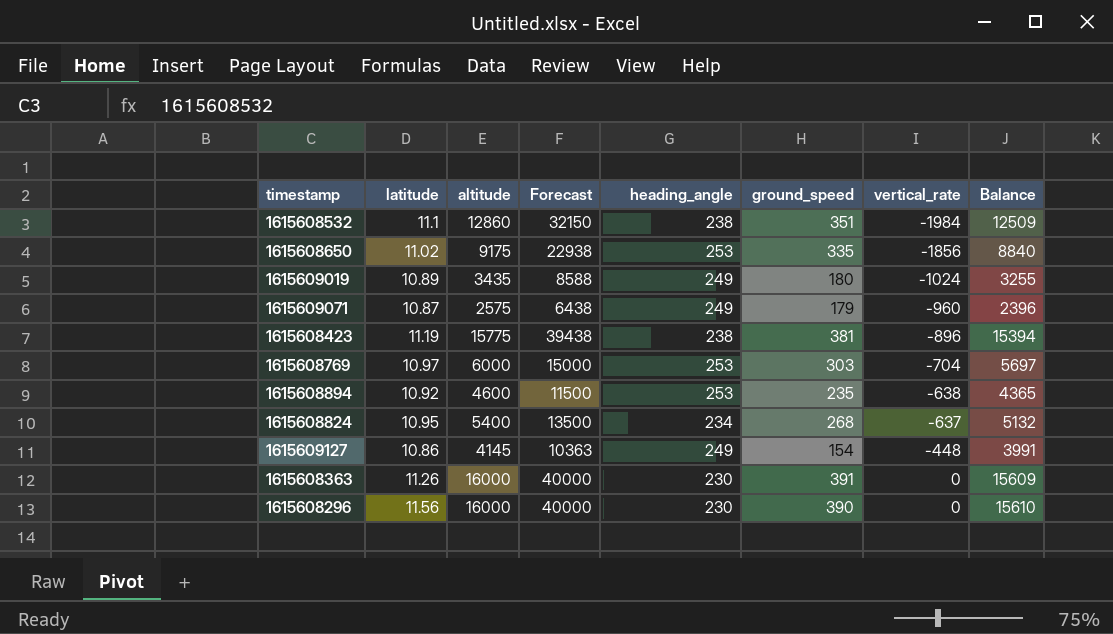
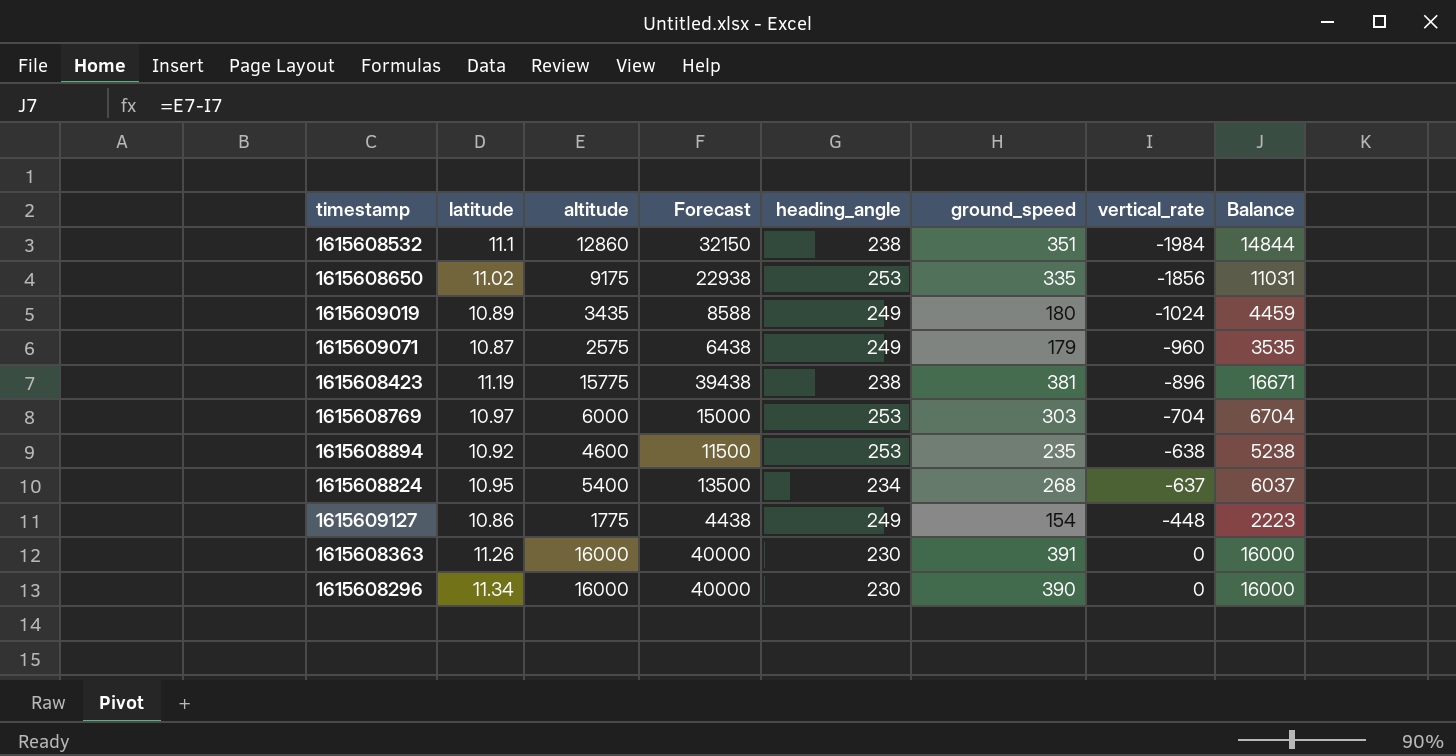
column Balance | formula: [altitude] - [ground_speed] -> [altitude] - [vertical_rate]
1615609127 | altitude: 4145 -> 1775
1615609127 | Forecast: 10363 -> 4438
1615608296 | latitude: 11.56 -> 11.34

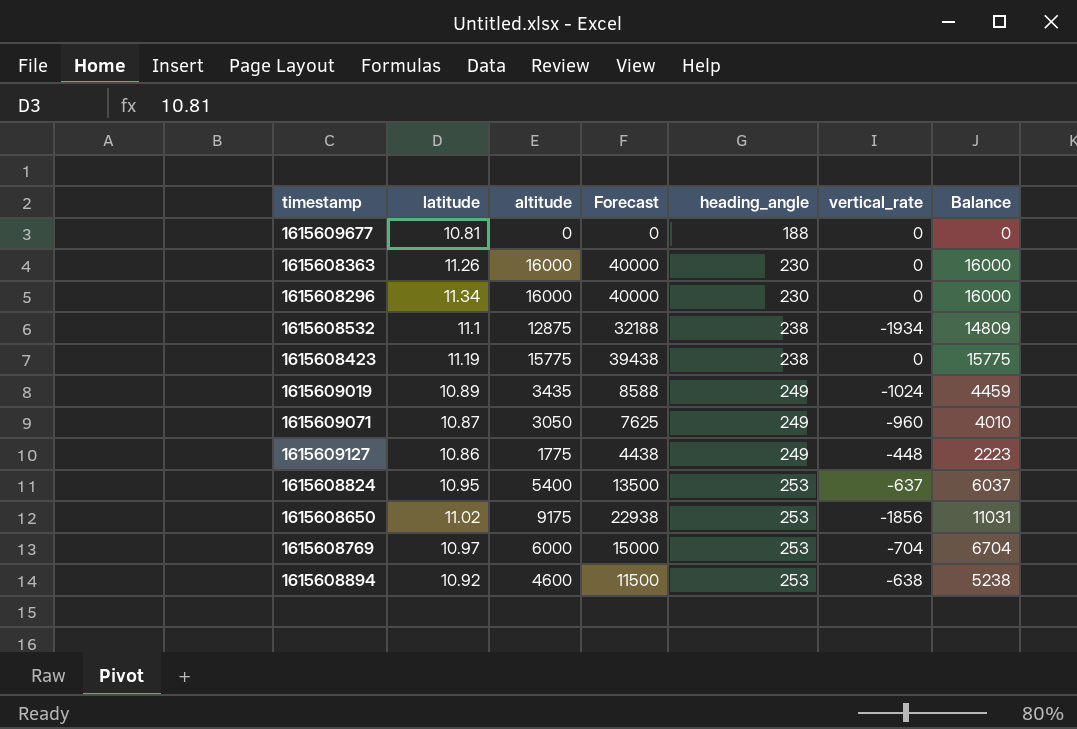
row order: vertical_rate ascending -> heading_angle ascending
column ground_speed | position: 6 -> none
row 1615609677: none -> 10.81 | 0 | 0 | 188 | 0 | 0
1615608532 | altitude: 12860 -> 12875
1615608532 | Forecast: 32150 -> 32188
1615608532 | vertical_rate: -1984 -> -1934
1615608532 | Balance: 14844 -> 14809
1615608423 | vertical_rate: -896 -> 0
1615608423 | Balance: 16671 -> 15775
1615609071 | altitude: 2575 -> 3050
1615609071 | Forecast: 6438 -> 7625
1615609071 | Balance: 3535 -> 4010
1615608824 | heading_angle: 234 -> 253

